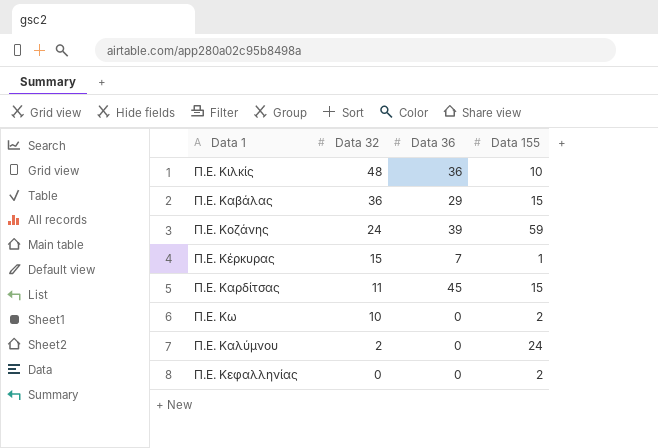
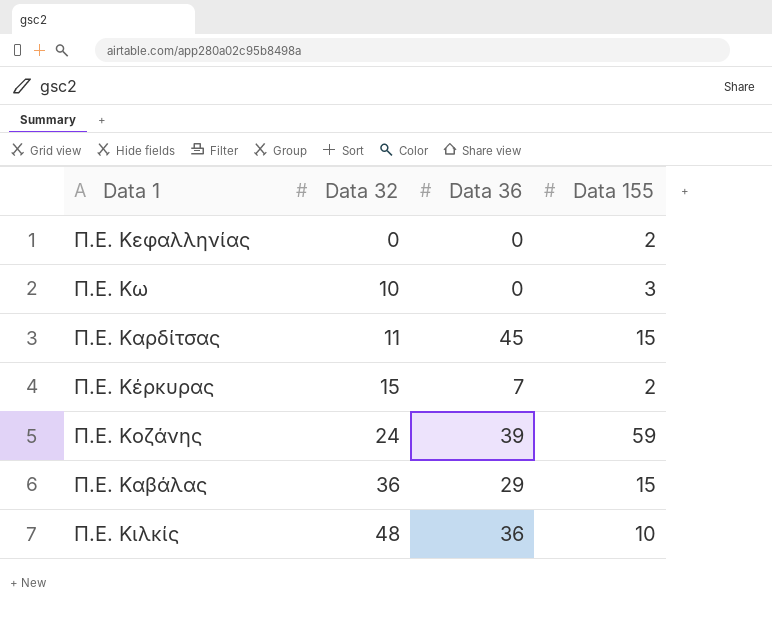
row order: Data 32 descending -> Data 32 ascending
row Π.Ε. Καλύμνου: 2 | 0 | 24 -> none
Π.Ε. Κω | Data 155: 2 -> 3
Π.Ε. Κέρκυρας | Data 155: 1 -> 2

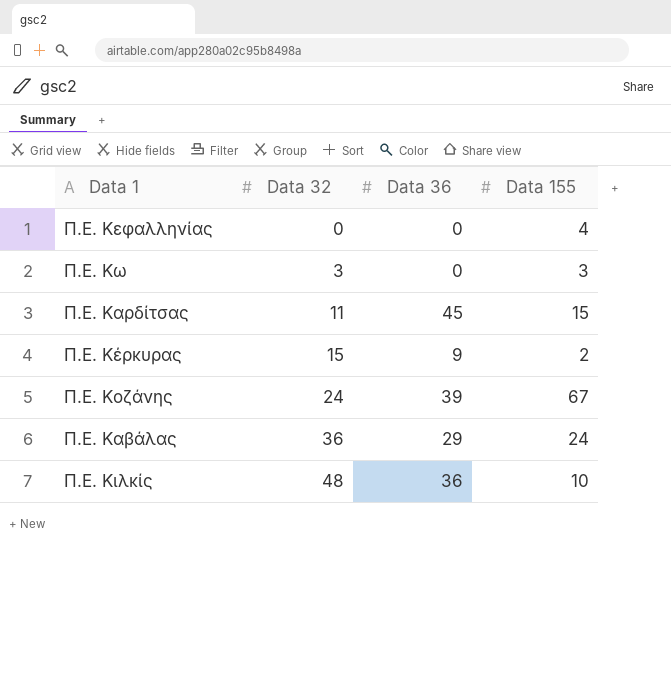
Π.Ε. Κεφαλληνίας | Data 155: 2 -> 4
Π.Ε. Κω | Data 32: 10 -> 3
Π.Ε. Κέρκυρας | Data 36: 7 -> 9
Π.Ε. Κοζάνης | Data 155: 59 -> 67
Π.Ε. Καβάλας | Data 155: 15 -> 24

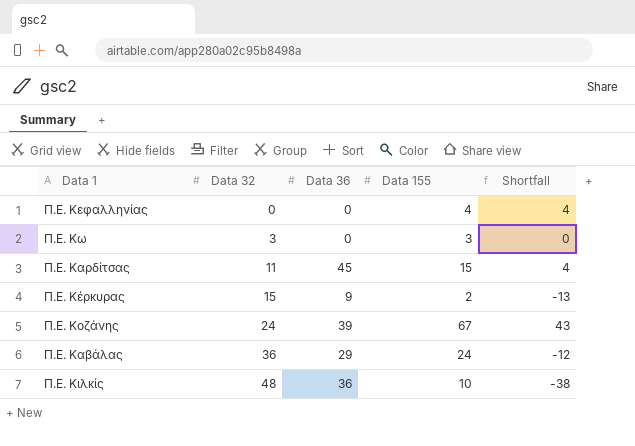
column Shortfall | formula: none -> [Data 155] - [Data 32]

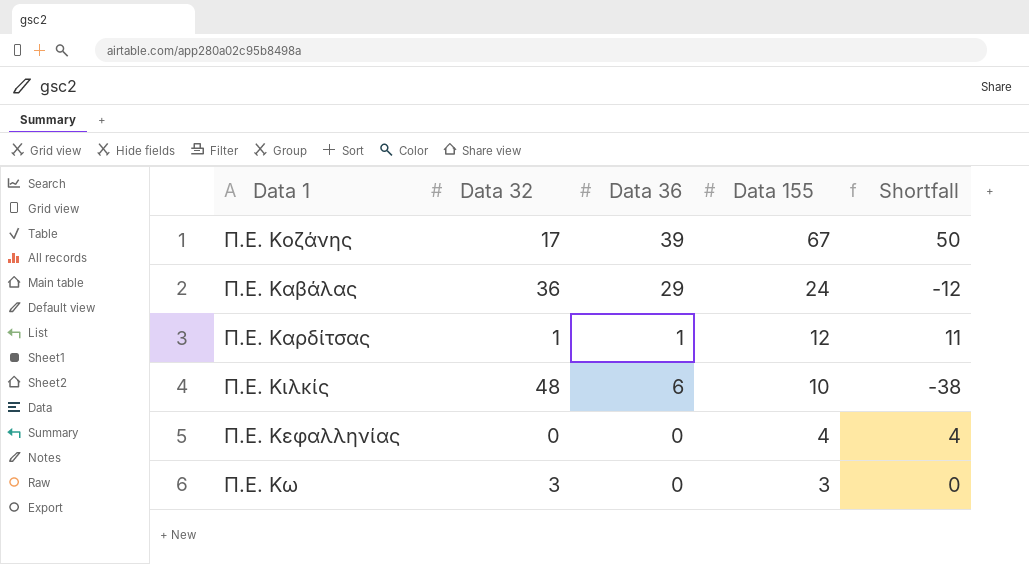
row order: Data 32 ascending -> Data 155 descending
row Π.Ε. Κέρκυρας: 15 | 9 | 2 | -13 -> none
Π.Ε. Κοζάνης | Data 32: 24 -> 17
Π.Ε. Κοζάνης | Shortfall: 43 -> 50
Π.Ε. Καρδίτσας | Data 32: 11 -> 1
Π.Ε. Καρδίτσας | Data 36: 45 -> 1
Π.Ε. Καρδίτσας | Data 155: 15 -> 12
Π.Ε. Καρδίτσας | Shortfall: 4 -> 11
Π.Ε. Κιλκίς | Data 36: 36 -> 6

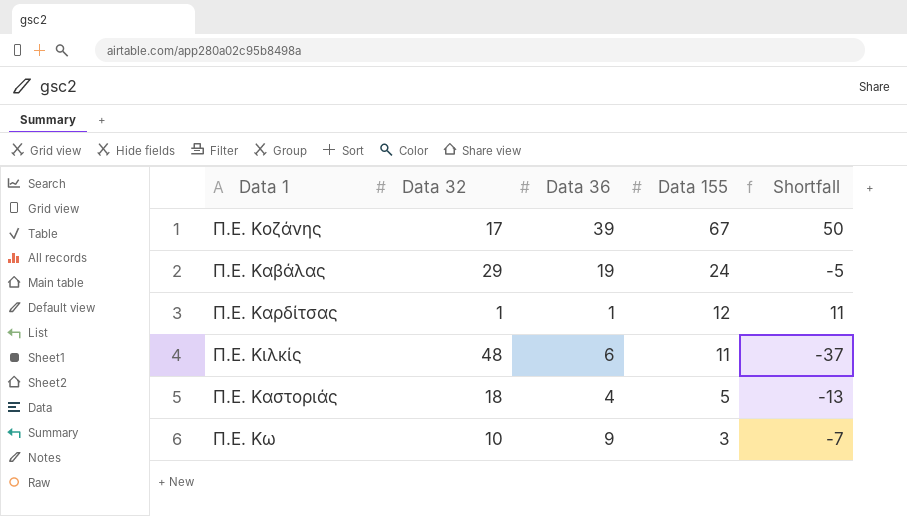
row Π.Ε. Κεφαλληνίας: 0 | 0 | 4 | 4 -> none
Π.Ε. Καβάλας | Data 32: 36 -> 29
Π.Ε. Καβάλας | Data 36: 29 -> 19
Π.Ε. Καβάλας | Shortfall: -12 -> -5
Π.Ε. Κιλκίς | Data 155: 10 -> 11
Π.Ε. Κιλκίς | Shortfall: -38 -> -37
row Π.Ε. Καστοριάς: none -> 18 | 4 | 5 | -13
Π.Ε. Κω | Data 32: 3 -> 10
Π.Ε. Κω | Data 36: 0 -> 9
Π.Ε. Κω | Shortfall: 0 -> -7

